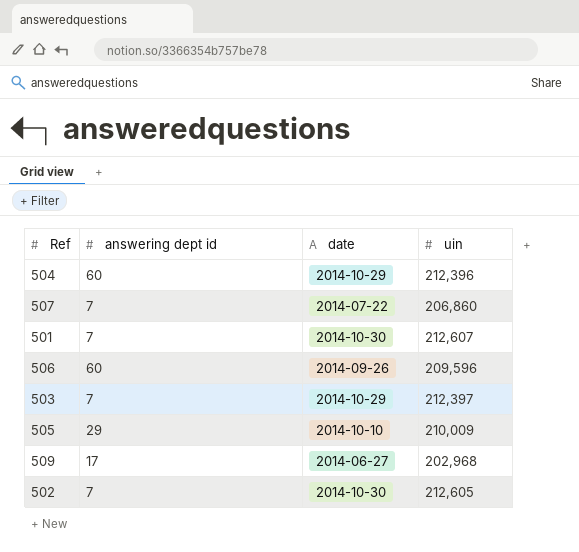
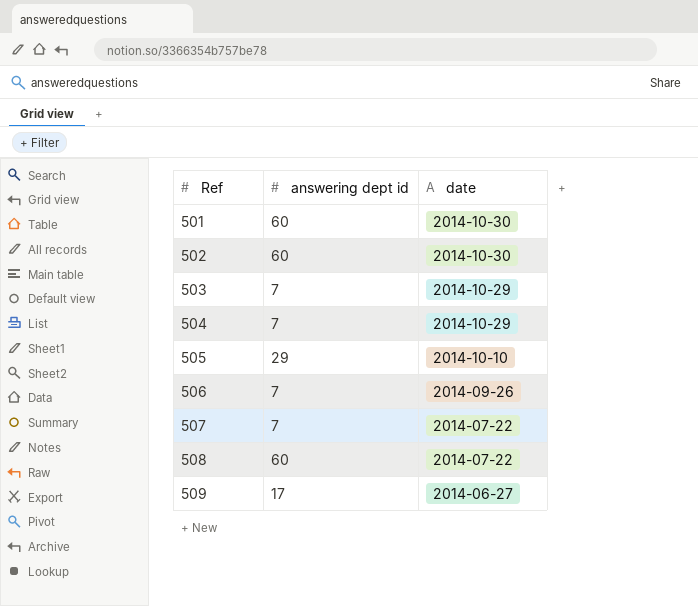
row order: none -> Ref ascending
column uin | position: 4 -> none
501 | answering dept id: 7 -> 60
502 | answering dept id: 7 -> 60
504 | answering dept id: 60 -> 7
506 | answering dept id: 60 -> 7
row 508: none -> 60 | 2014-07-22

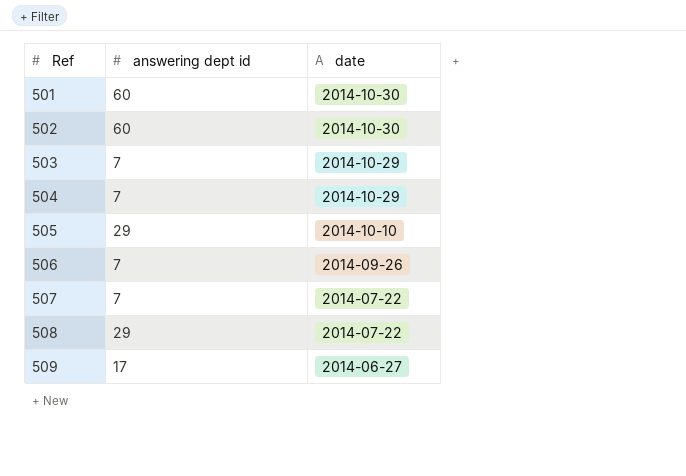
508 | answering dept id: 60 -> 29

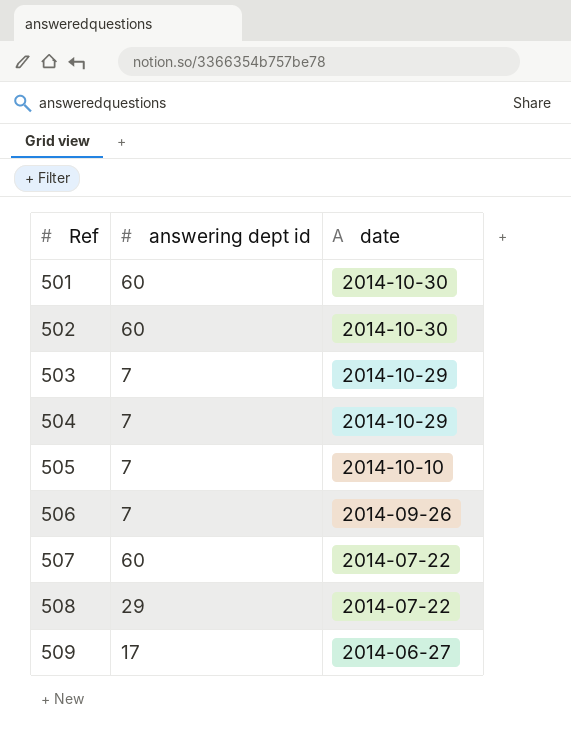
505 | answering dept id: 29 -> 7
507 | answering dept id: 7 -> 60

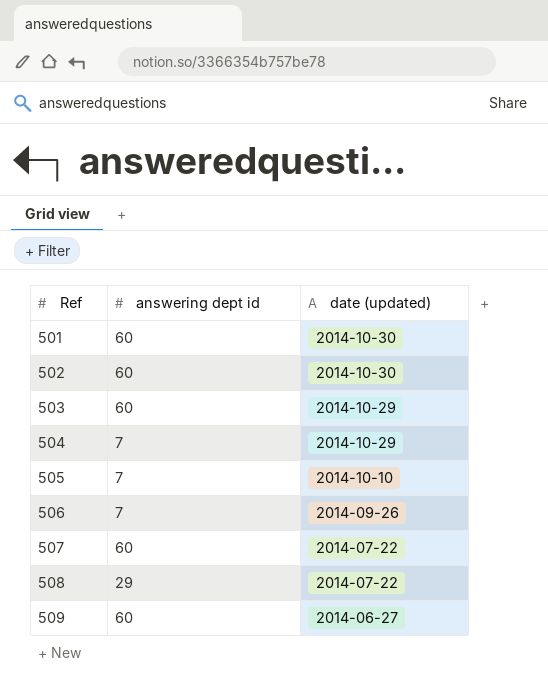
column name: date -> date (updated)
503 | answering dept id: 7 -> 60
509 | answering dept id: 17 -> 60

